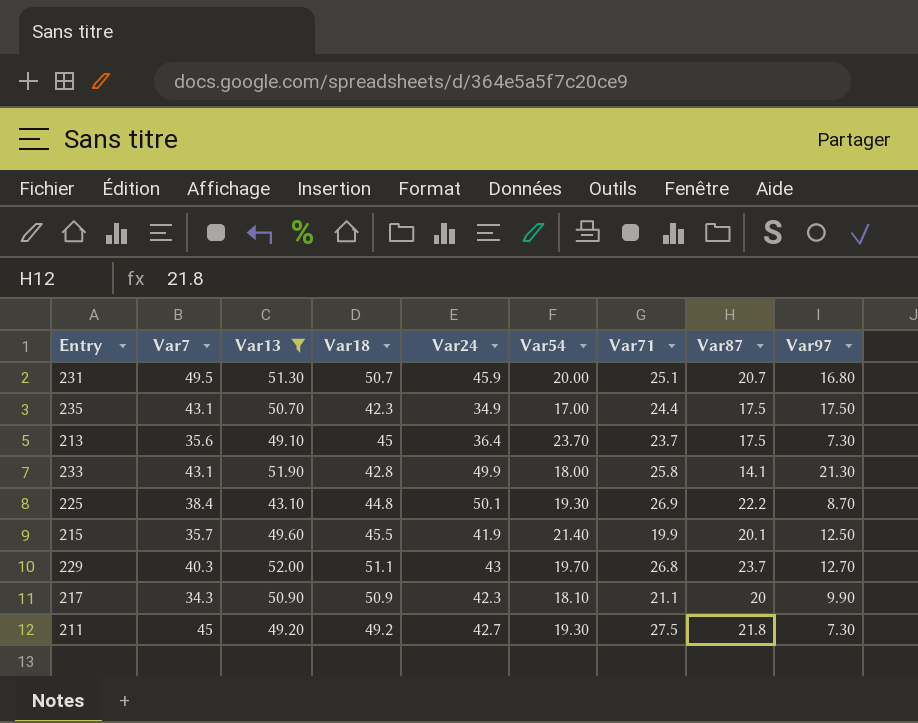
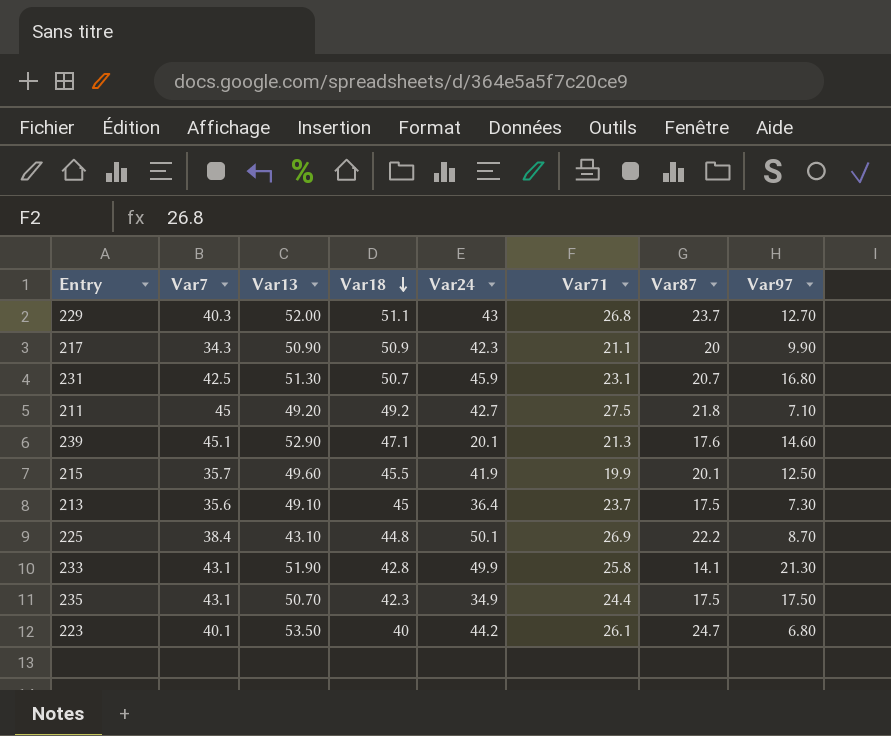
filter: Var13 <= 52.00 -> none
row order: none -> Var18 descending
column Var54 | position: 6 -> none
231 | Var7: 49.5 -> 42.5
231 | Var71: 25.1 -> 23.1
211 | Var97: 7.30 -> 7.10

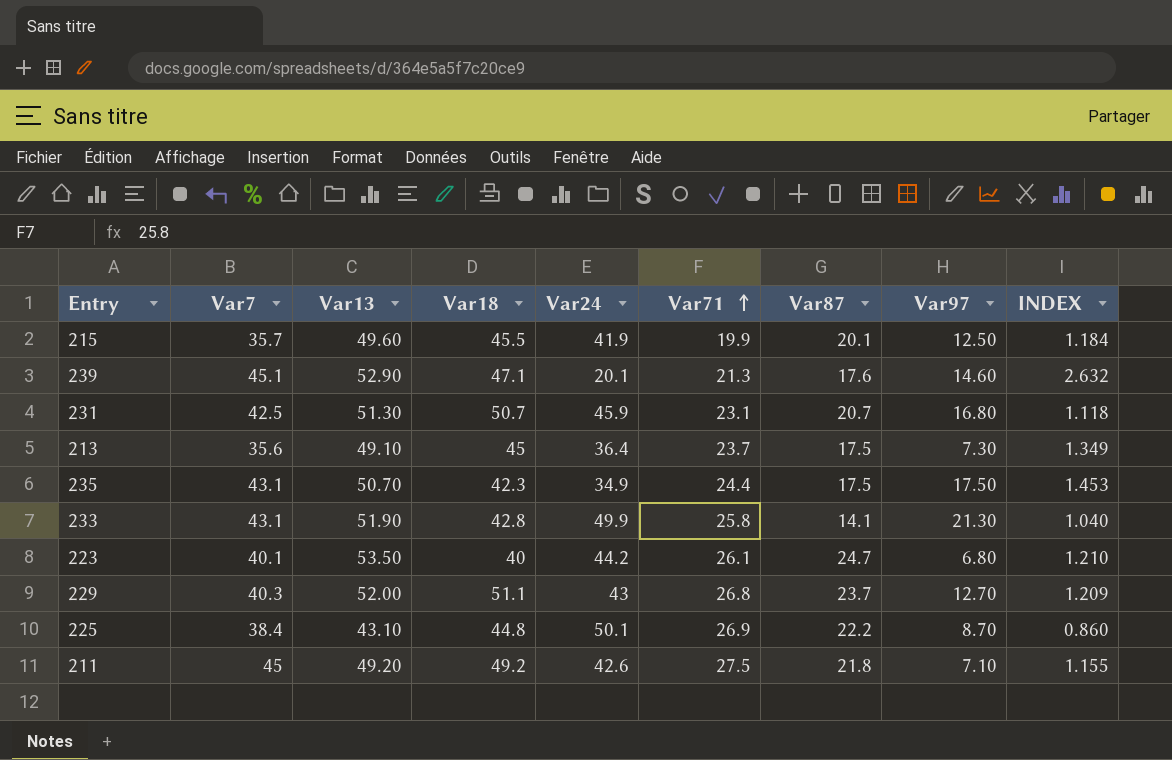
row order: Var18 descending -> Var71 ascending
column INDEX | formula: none -> [Var13] / [Var24]
row 217: 34.3 | 50.90 | 50.9 | 42.3 | 21.1 | 20 | 9.90 -> none
211 | Var24: 42.7 -> 42.6

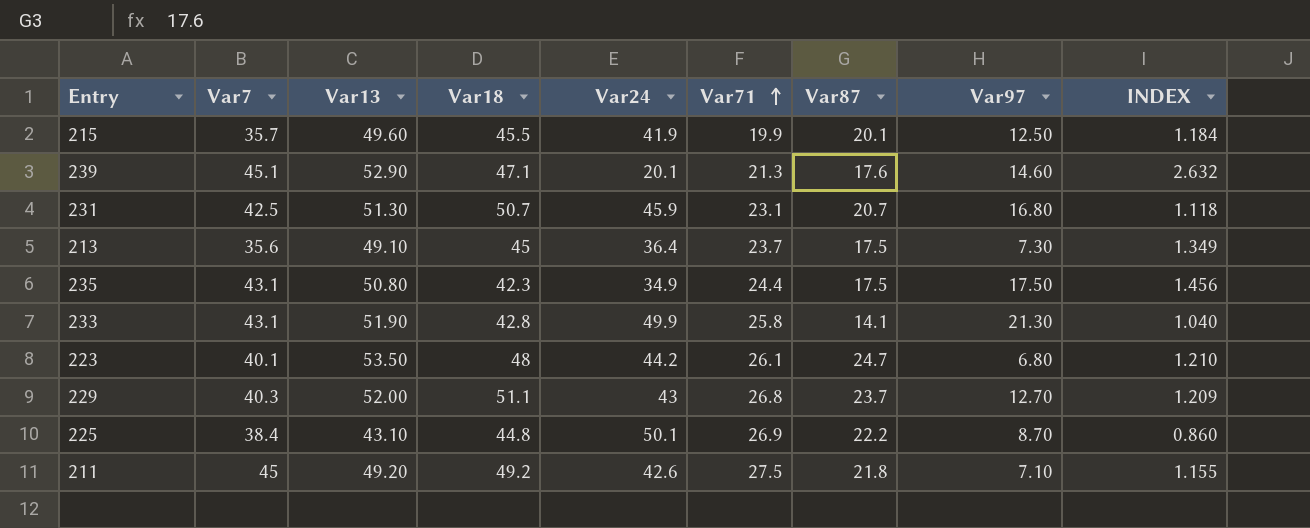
235 | Var13: 50.70 -> 50.80
235 | INDEX: 1.453 -> 1.456
223 | Var18: 40 -> 48

